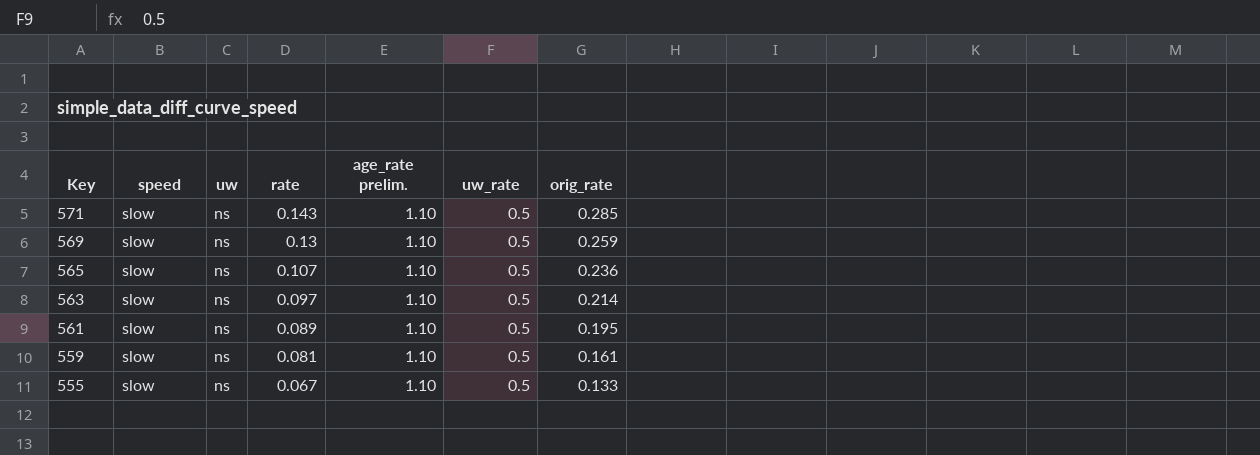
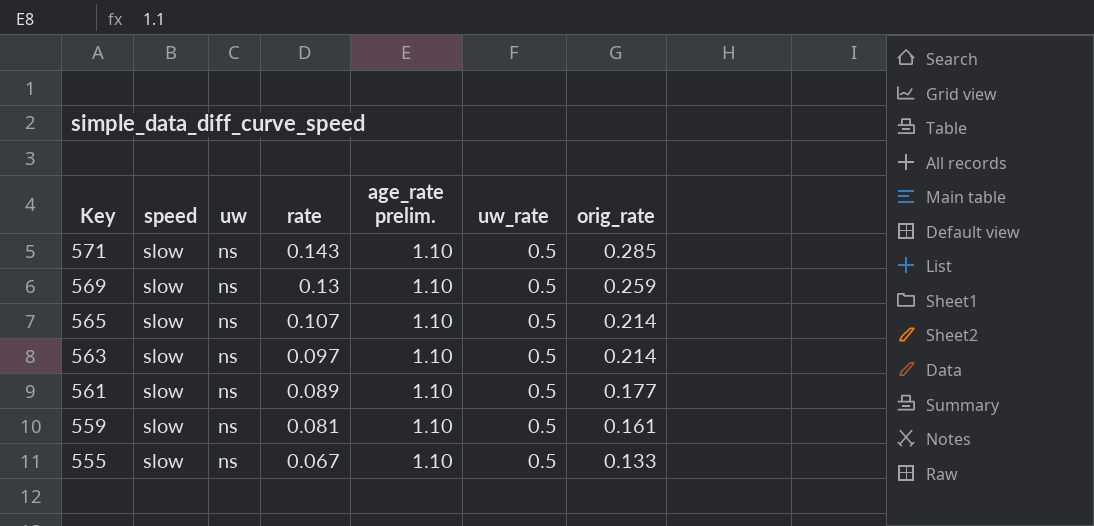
565 | orig_rate: 0.236 -> 0.214
561 | orig_rate: 0.195 -> 0.177

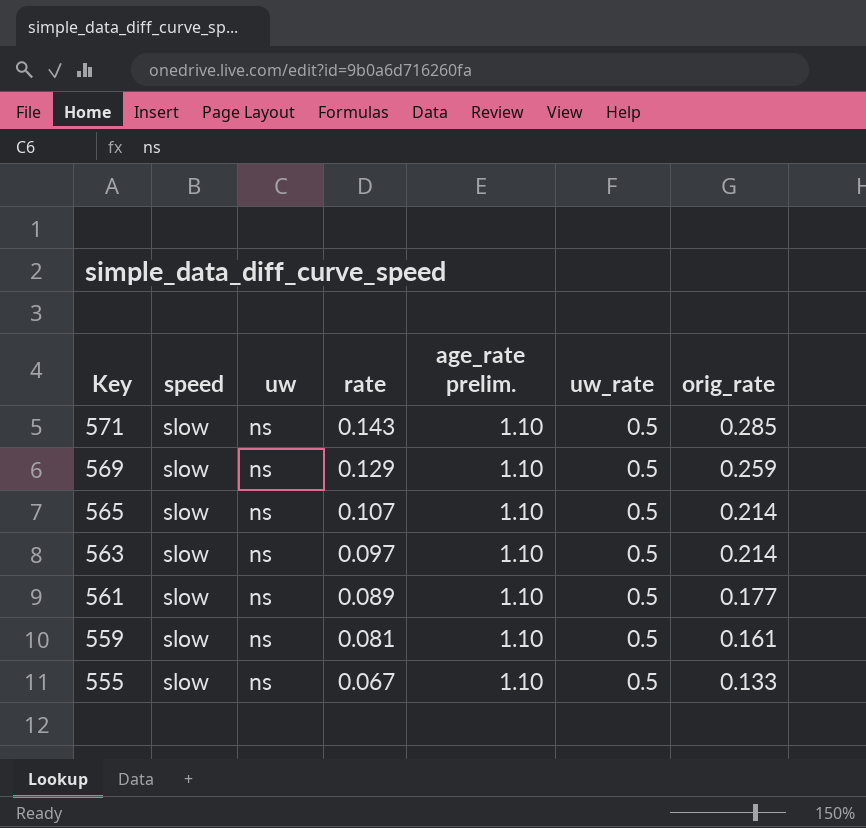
569 | rate: 0.13 -> 0.129

